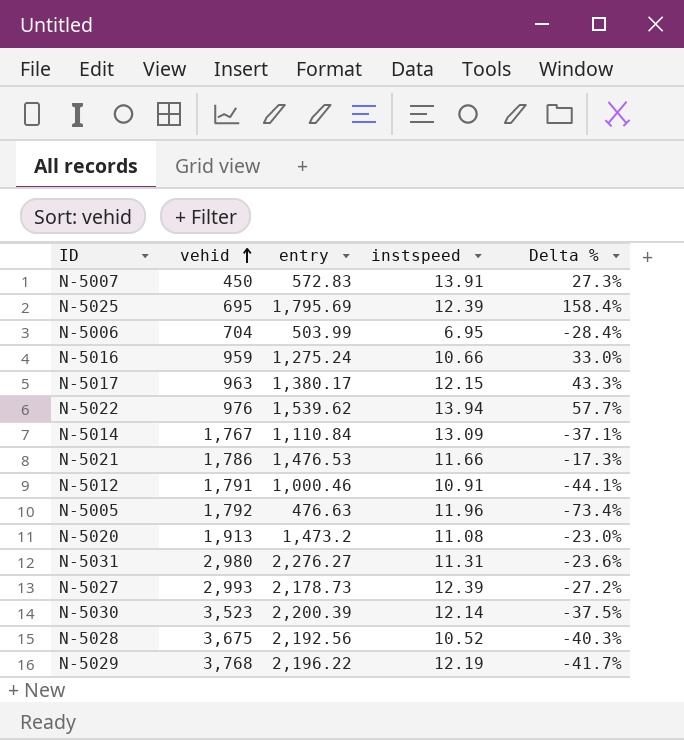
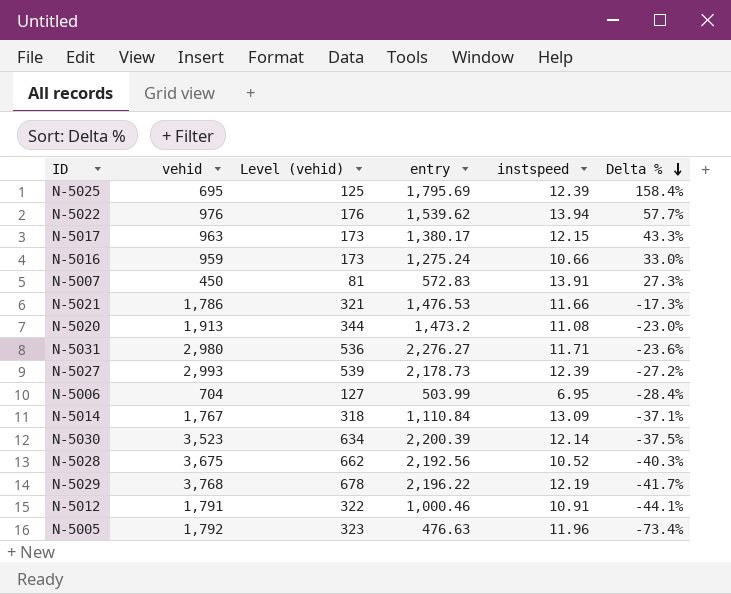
row order: vehid ascending -> Delta % descending
column Level (vehid) | formula: none -> [vehid] * 0.18
N-5031 | instspeed: 11.31 -> 11.71

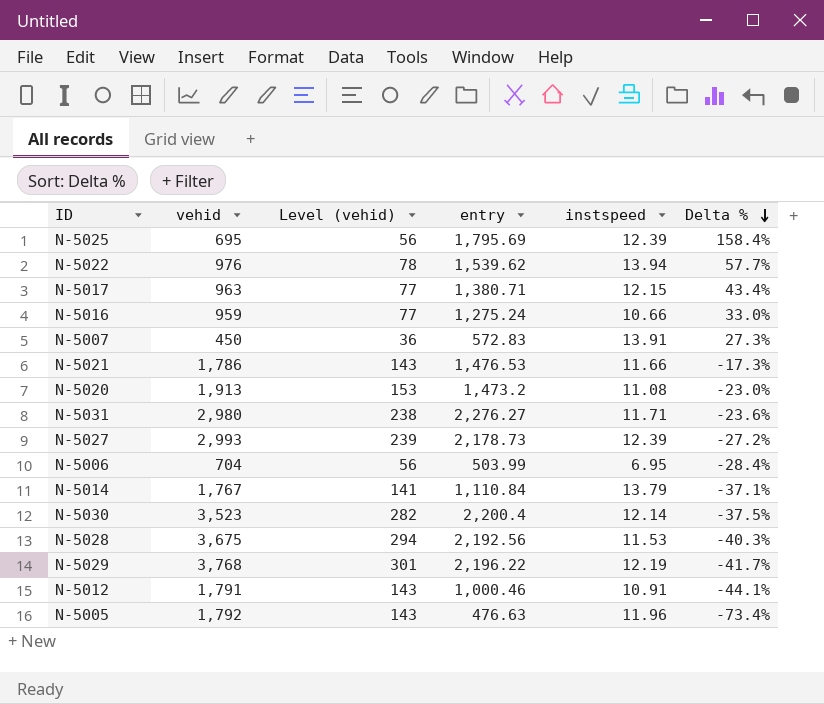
column Level (vehid) | formula: [vehid] * 0.18 -> [vehid] * 0.08
N-5017 | entry: 1,380.17 -> 1,380.71
N-5017 | Delta %: 43.3% -> 43.4%
N-5014 | instspeed: 13.09 -> 13.79
N-5030 | entry: 2,200.39 -> 2,200.4
N-5028 | instspeed: 10.52 -> 11.53

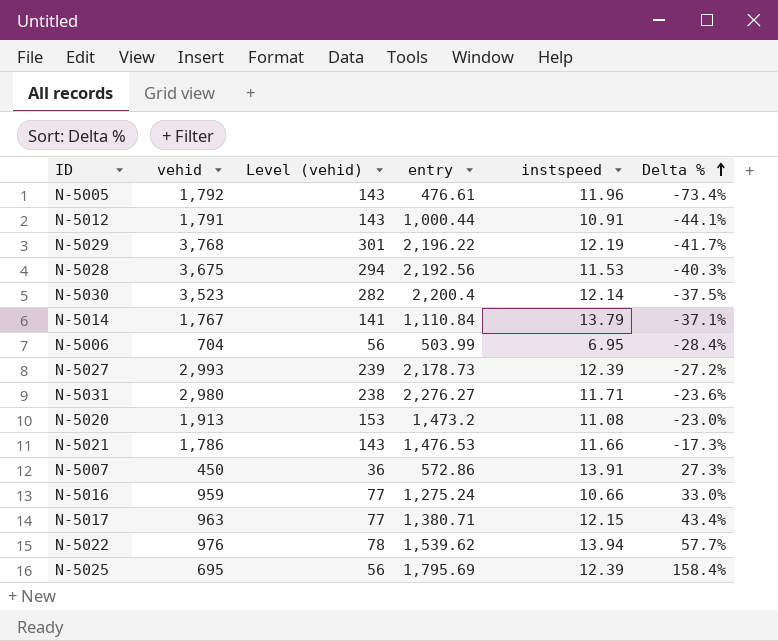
row order: Delta % descending -> Delta % ascending
N-5005 | entry: 476.63 -> 476.61
N-5012 | entry: 1,000.46 -> 1,000.44
N-5007 | entry: 572.83 -> 572.86

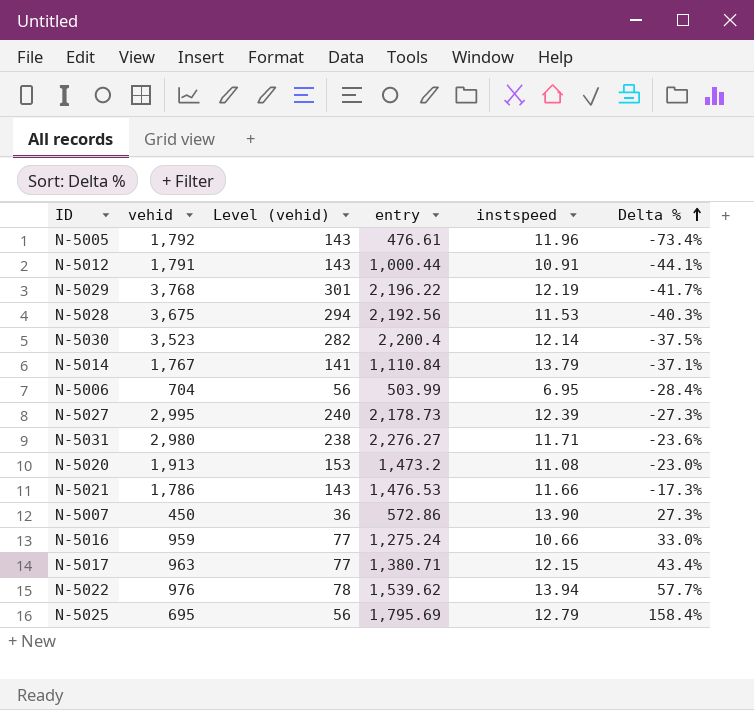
N-5027 | vehid: 2,993 -> 2,995
N-5027 | Level (vehid): 239 -> 240
N-5027 | Delta %: -27.2% -> -27.3%
N-5007 | instspeed: 13.91 -> 13.90
N-5025 | instspeed: 12.39 -> 12.79

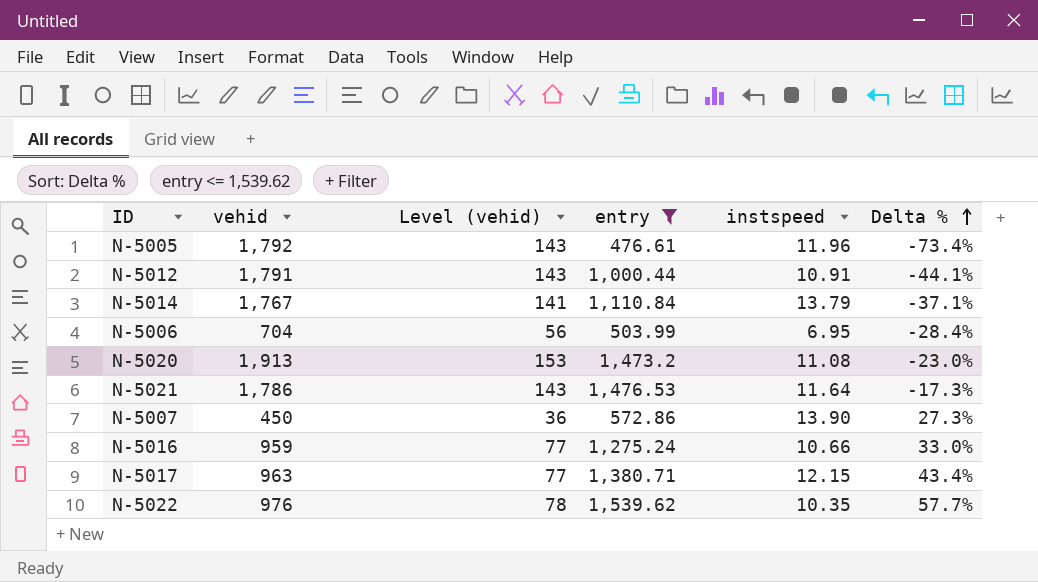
filter: none -> entry <= 1,539.62
N-5021 | instspeed: 11.66 -> 11.64
N-5022 | instspeed: 13.94 -> 10.35

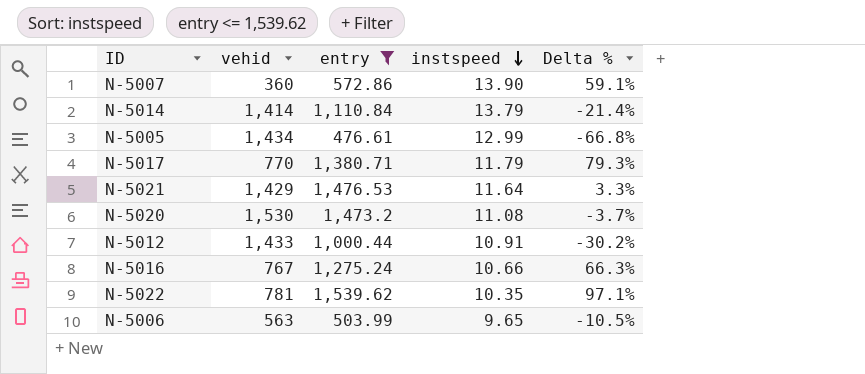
row order: Delta % ascending -> instspeed descending
column Level (vehid) | formula: [vehid] * 0.08 -> none
N-5007 | vehid: 450 -> 360
N-5007 | Delta %: 27.3% -> 59.1%
N-5014 | vehid: 1,767 -> 1,414
N-5014 | Delta %: -37.1% -> -21.4%
N-5005 | vehid: 1,792 -> 1,434
N-5005 | instspeed: 11.96 -> 12.99
N-5005 | Delta %: -73.4% -> -66.8%
N-5017 | vehid: 963 -> 770
N-5017 | instspeed: 12.15 -> 11.79
N-5017 | Delta %: 43.4% -> 79.3%
N-5021 | vehid: 1,786 -> 1,429
N-5021 | Delta %: -17.3% -> 3.3%
N-5020 | vehid: 1,913 -> 1,530
N-5020 | Delta %: -23.0% -> -3.7%
N-5012 | vehid: 1,791 -> 1,433
N-5012 | Delta %: -44.1% -> -30.2%
N-5016 | vehid: 959 -> 767
N-5016 | Delta %: 33.0% -> 66.3%
N-5022 | vehid: 976 -> 781
N-5022 | Delta %: 57.7% -> 97.1%
N-5006 | vehid: 704 -> 563
N-5006 | instspeed: 6.95 -> 9.65
N-5006 | Delta %: -28.4% -> -10.5%

